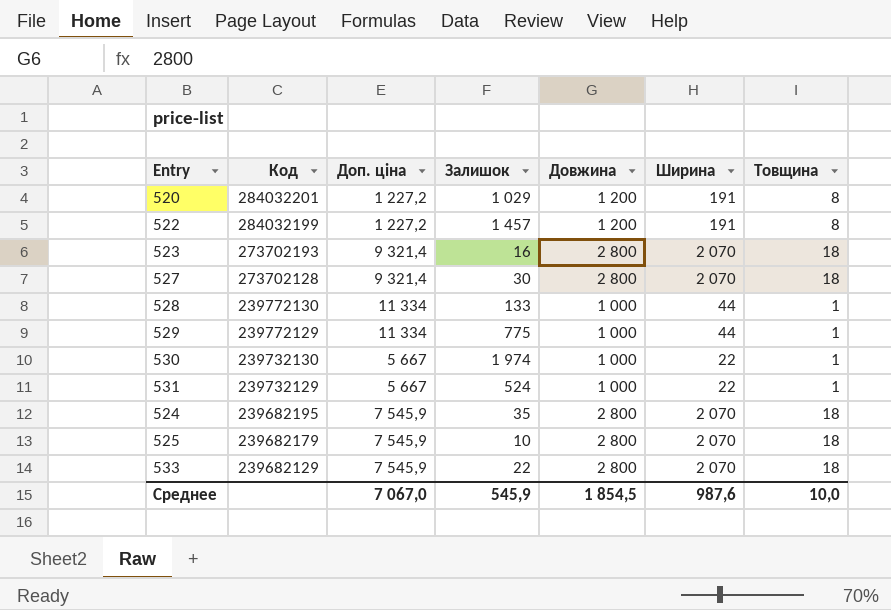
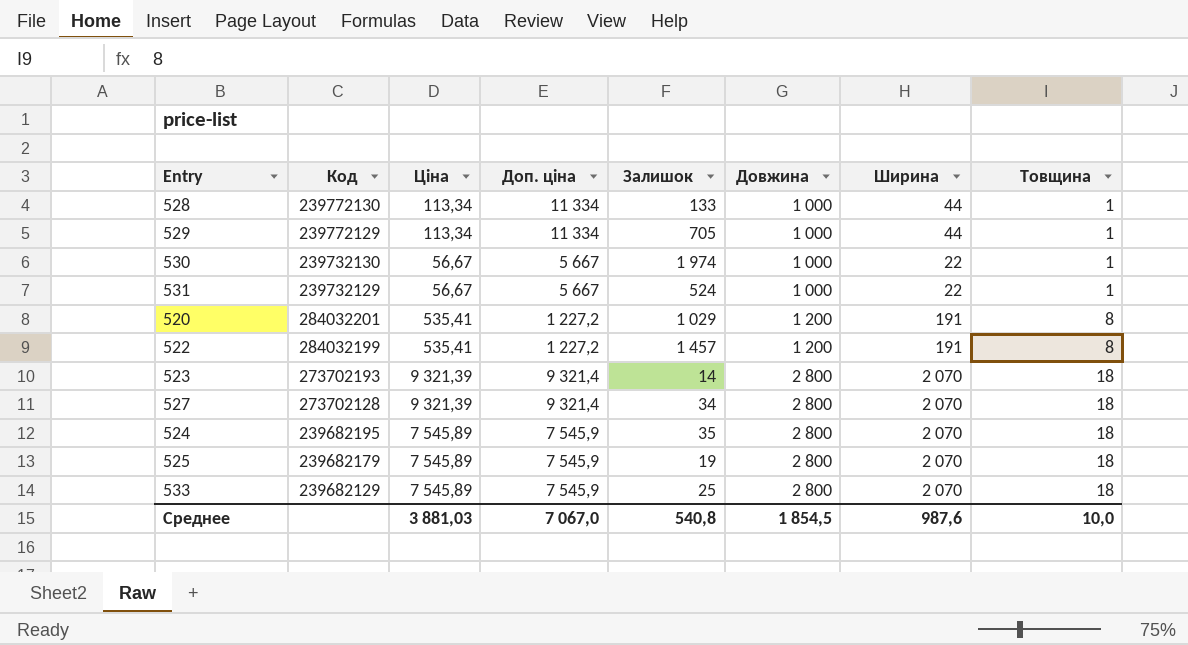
row order: Код descending -> Довжина ascending
column Ціна | position: none -> 3
529 | Залишок: 775 -> 705
523 | Залишок: 16 -> 14
527 | Залишок: 30 -> 34
525 | Залишок: 10 -> 19
533 | Залишок: 22 -> 25
Среднее | Залишок: 545,9 -> 540,8

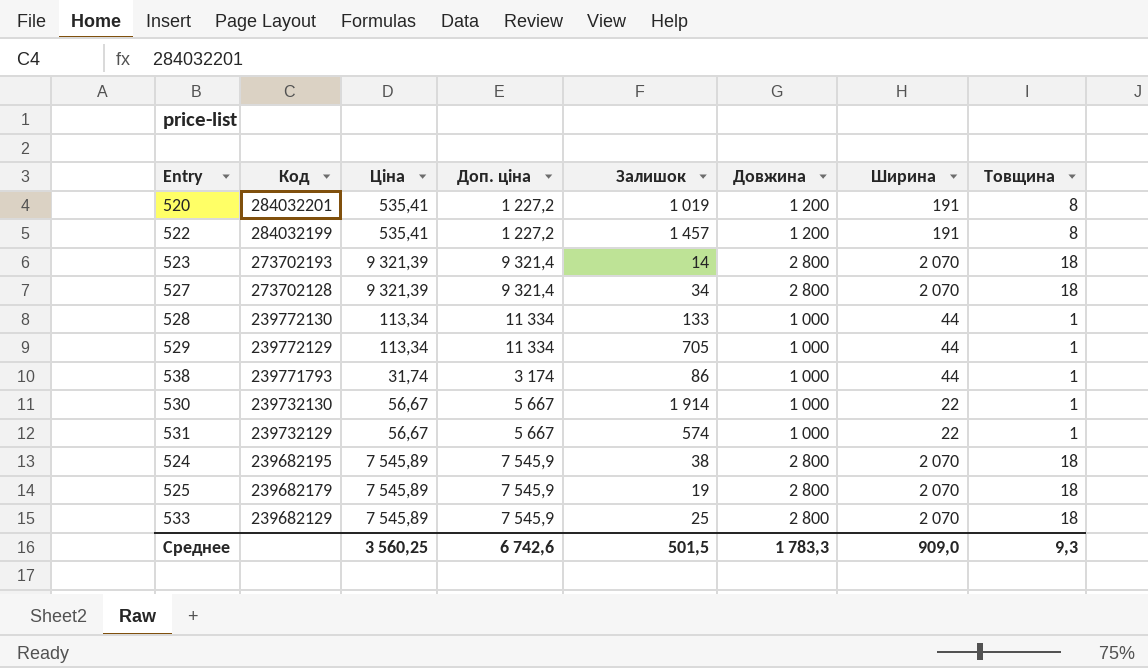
row order: Довжина ascending -> Код descending
520 | Залишок: 1 029 -> 1 019
row 538: none -> 239771793 | 31,74 | 3 174 | 86 | 1 000 | 44 | 1
530 | Залишок: 1 974 -> 1 914
531 | Залишок: 524 -> 574
524 | Залишок: 35 -> 38
Среднее | Ціна: 3 881,03 -> 3 560,25
Среднее | Доп. ціна: 7 067,0 -> 6 742,6
Среднее | Залишок: 540,8 -> 501,5
Среднее | Довжина: 1 854,5 -> 1 783,3
Среднее | Ширина: 987,6 -> 909,0
Среднее | Товщина: 10,0 -> 9,3

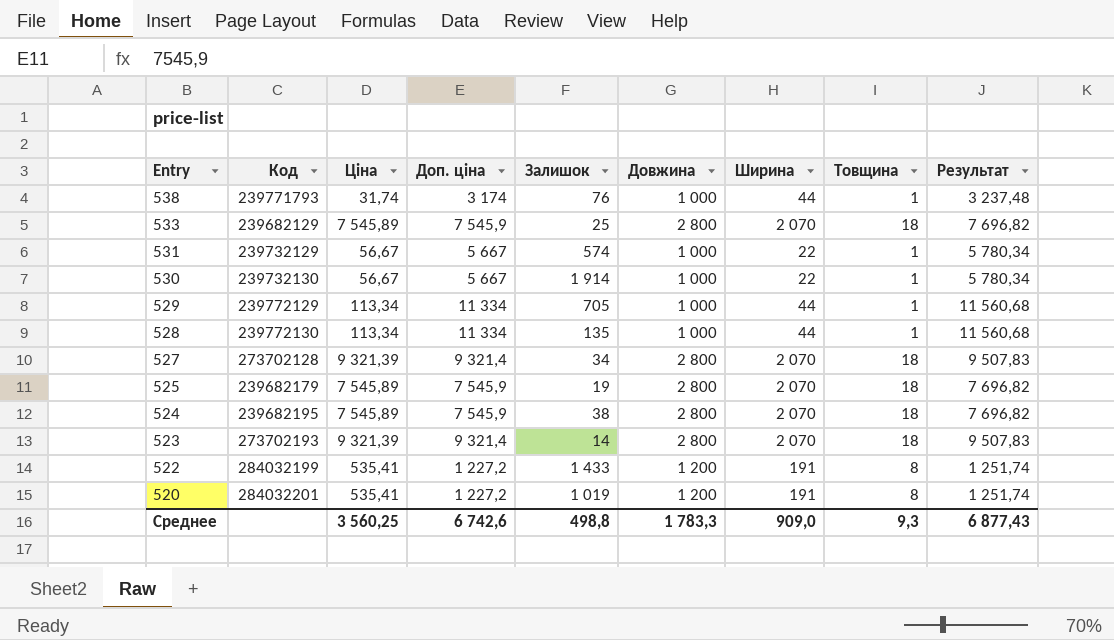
row order: Код descending -> Entry descending
column Результат | formula: none -> [Доп. ціна] * 1,02
538 | Залишок: 86 -> 76
528 | Залишок: 133 -> 135
522 | Залишок: 1 457 -> 1 433
Среднее | Залишок: 501,5 -> 498,8

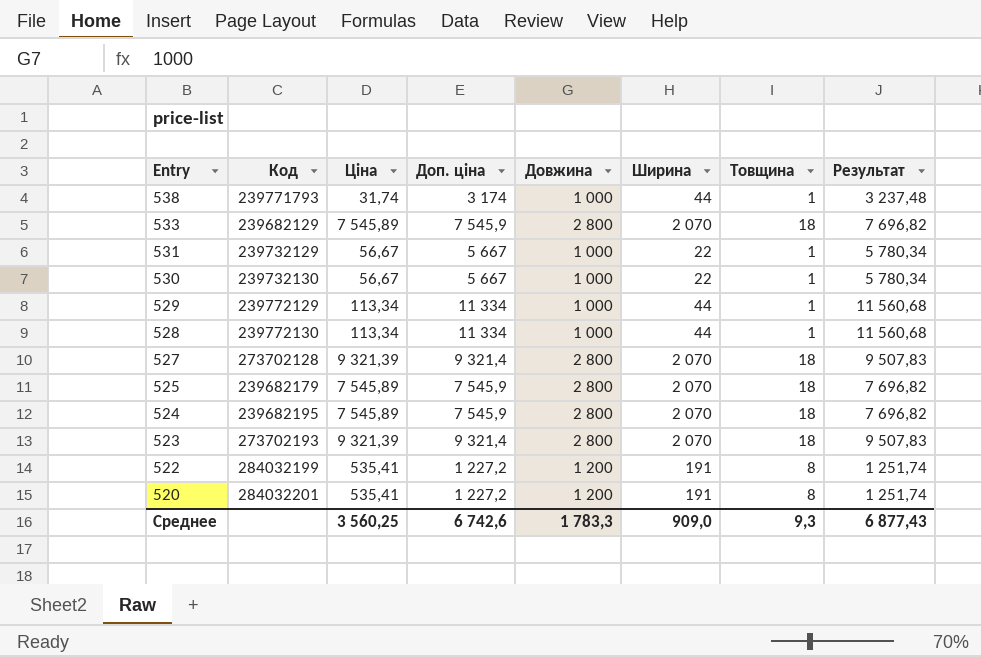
column Залишок | position: 5 -> none

